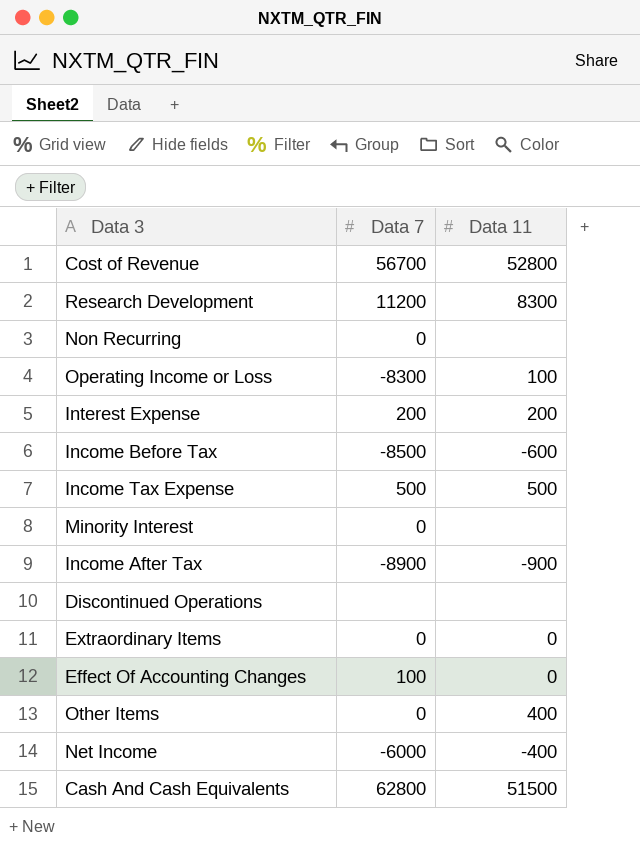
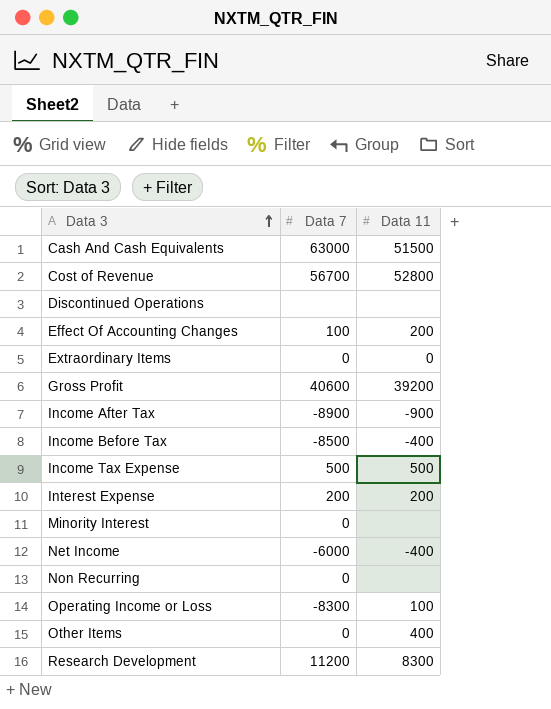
row order: none -> Data 3 ascending
Cash And Cash Equivalents | Data 7: 62800 -> 63000
Effect Of Accounting Changes | Data 11: 0 -> 200
row Gross Profit: none -> 40600 | 39200
Income Before Tax | Data 11: -600 -> -400

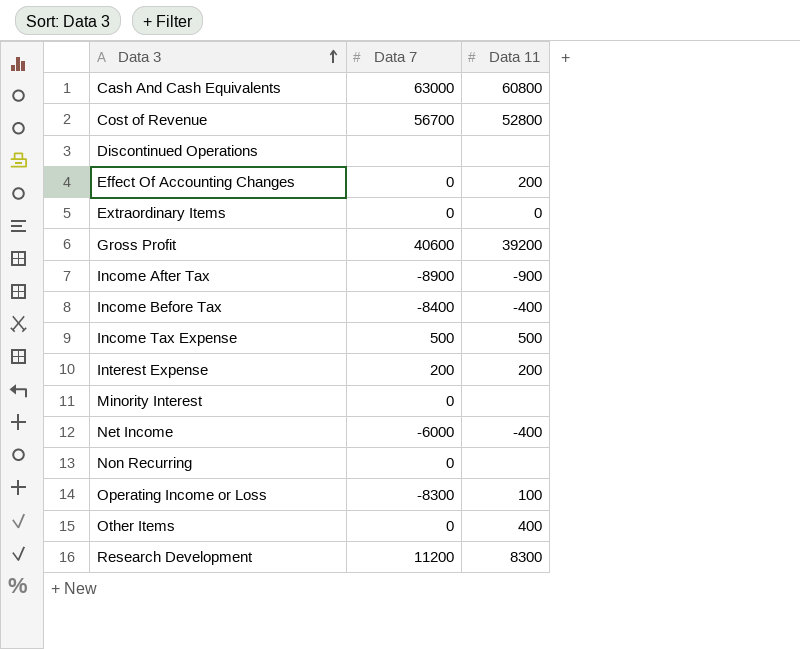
Cash And Cash Equivalents | Data 11: 51500 -> 60800
Effect Of Accounting Changes | Data 7: 100 -> 0
Income Before Tax | Data 7: -8500 -> -8400

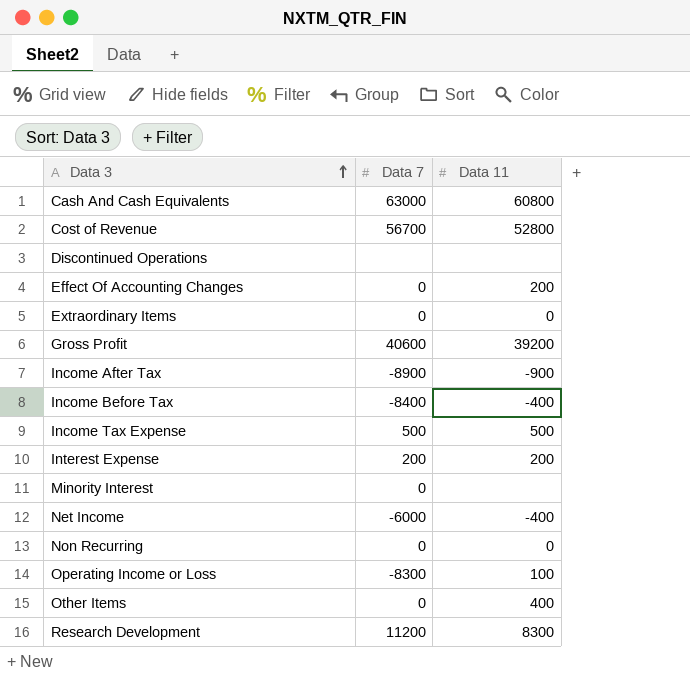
Non Recurring | Data 11: none -> 0

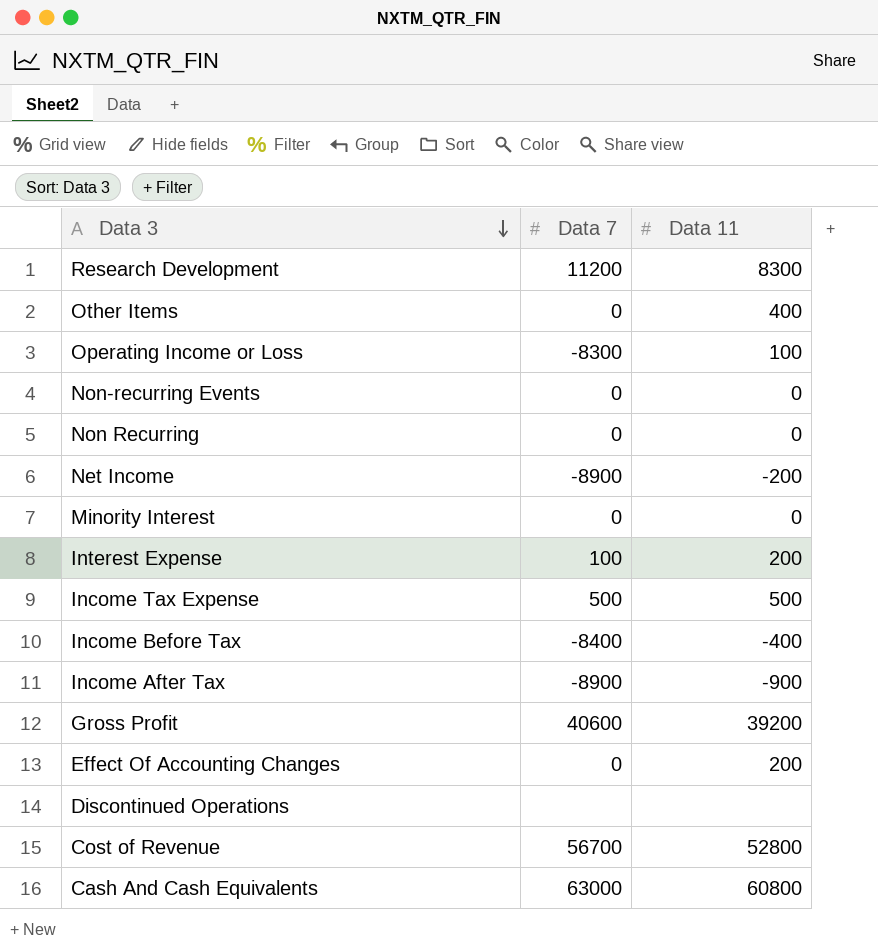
row order: Data 3 ascending -> Data 3 descending
row Extraordinary Items: 0 | 0 -> none
row Non-recurring Events: none -> 0 | 0
Net Income | Data 7: -6000 -> -8900
Net Income | Data 11: -400 -> -200
Minority Interest | Data 11: none -> 0
Interest Expense | Data 7: 200 -> 100

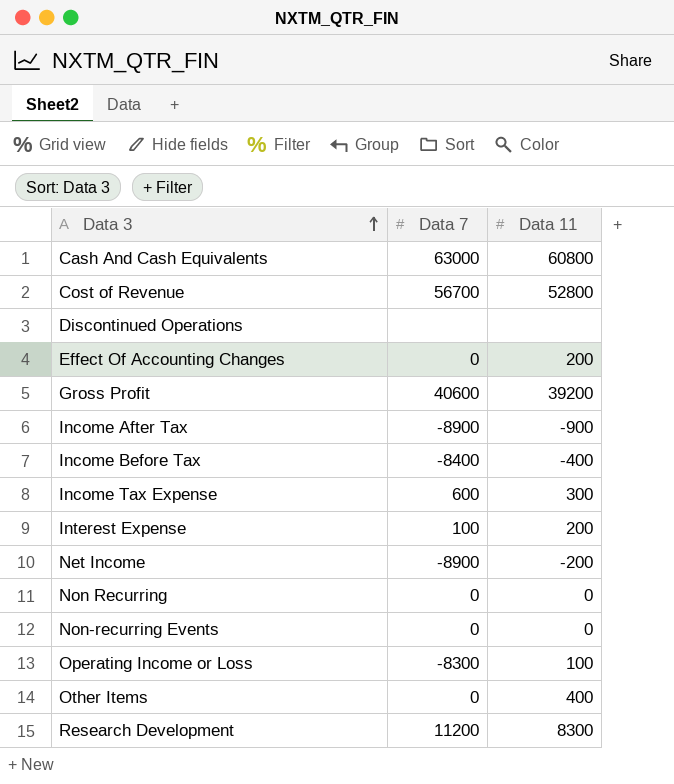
row order: Data 3 descending -> Data 3 ascending
row Minority Interest: 0 | 0 -> none
Income Tax Expense | Data 7: 500 -> 600
Income Tax Expense | Data 11: 500 -> 300

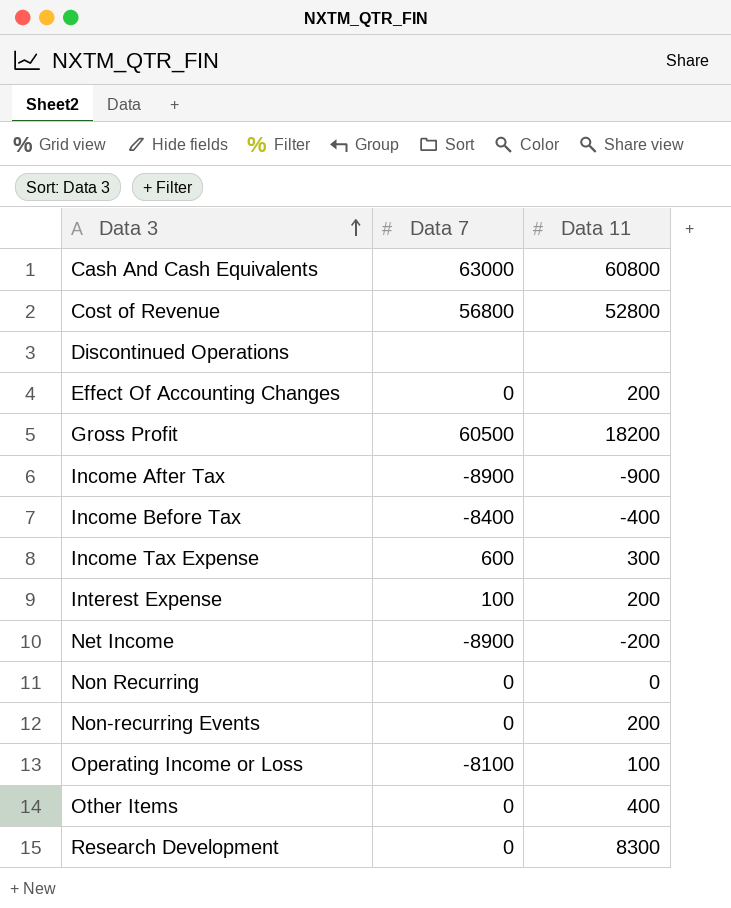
Cost of Revenue | Data 7: 56700 -> 56800
Gross Profit | Data 7: 40600 -> 60500
Gross Profit | Data 11: 39200 -> 18200
Non-recurring Events | Data 11: 0 -> 200
Operating Income or Loss | Data 7: -8300 -> -8100
Research Development | Data 7: 11200 -> 0

